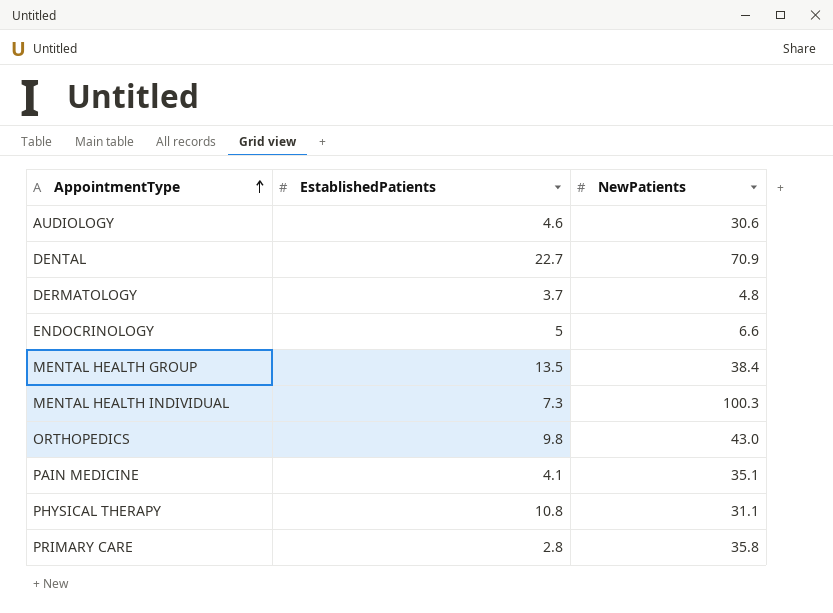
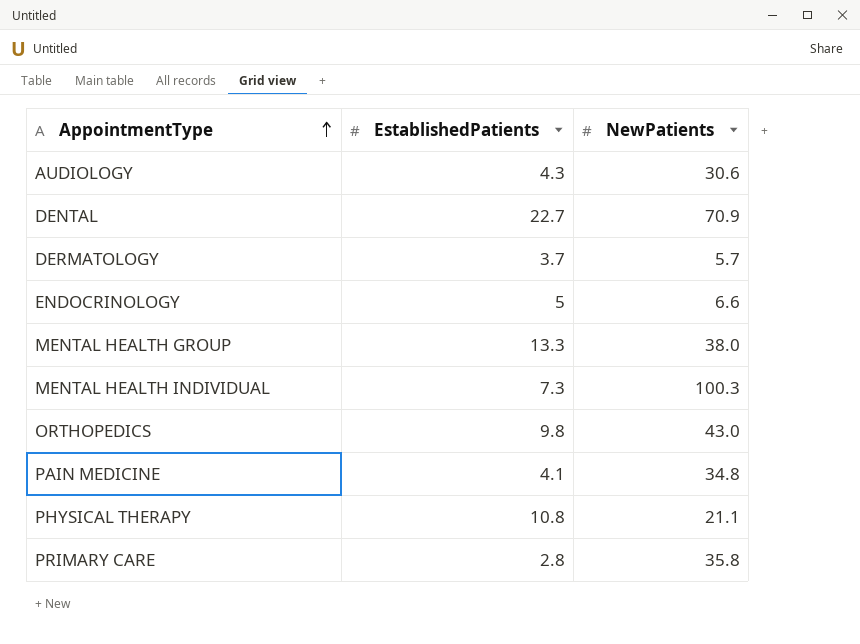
AUDIOLOGY | EstablishedPatients: 4.6 -> 4.3
DERMATOLOGY | NewPatients: 4.8 -> 5.7
MENTAL HEALTH GROUP | EstablishedPatients: 13.5 -> 13.3
MENTAL HEALTH GROUP | NewPatients: 38.4 -> 38.0
PAIN MEDICINE | NewPatients: 35.1 -> 34.8
PHYSICAL THERAPY | NewPatients: 31.1 -> 21.1

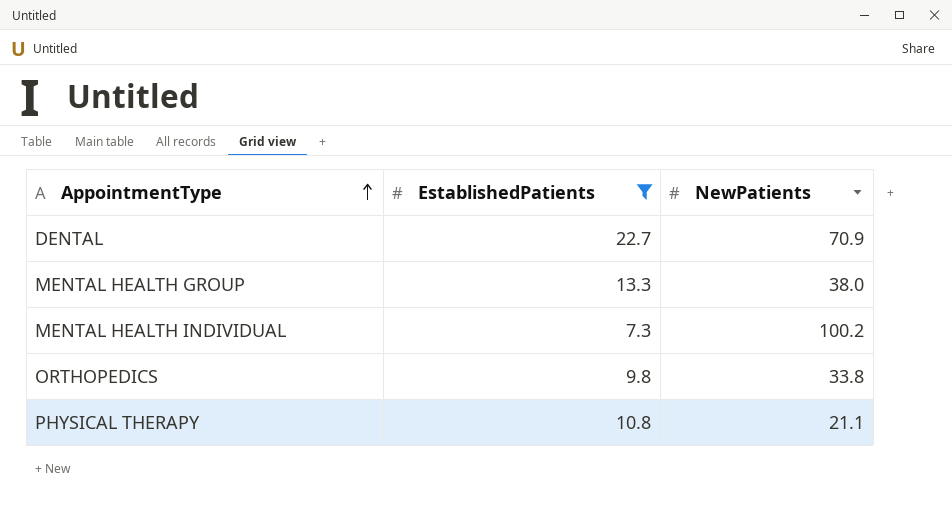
filter: none -> EstablishedPatients >= 7.3
MENTAL HEALTH INDIVIDUAL | NewPatients: 100.3 -> 100.2
ORTHOPEDICS | NewPatients: 43.0 -> 33.8

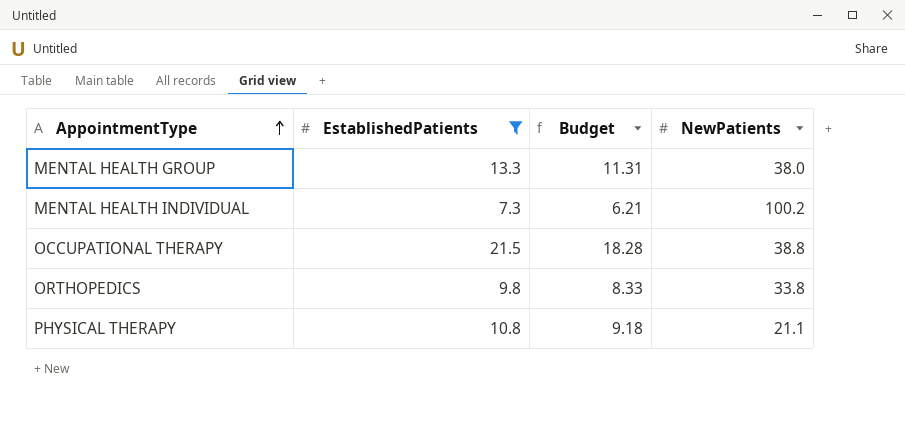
column Budget | formula: none -> [EstablishedPatients] * 0.85
row DENTAL: 22.7 | 70.9 -> none
row OCCUPATIONAL THERAPY: none -> 21.5 | 18.28 | 38.8

